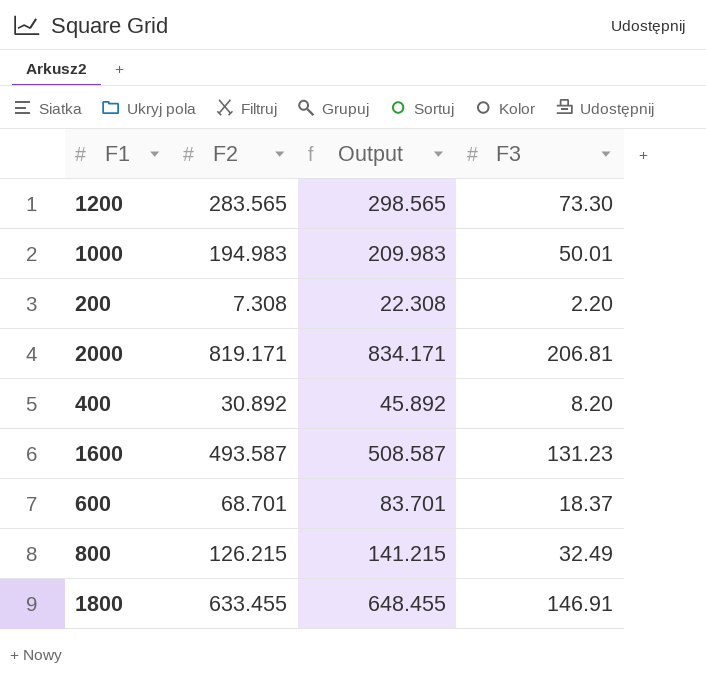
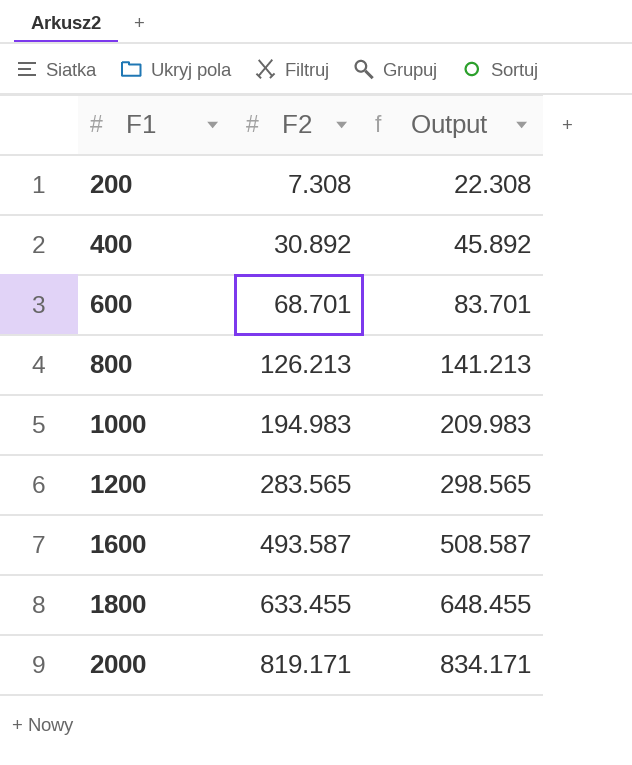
row order: none -> F1 ascending
column F3 | position: 4 -> none
800 | F2: 126.215 -> 126.213
800 | Output: 141.215 -> 141.213

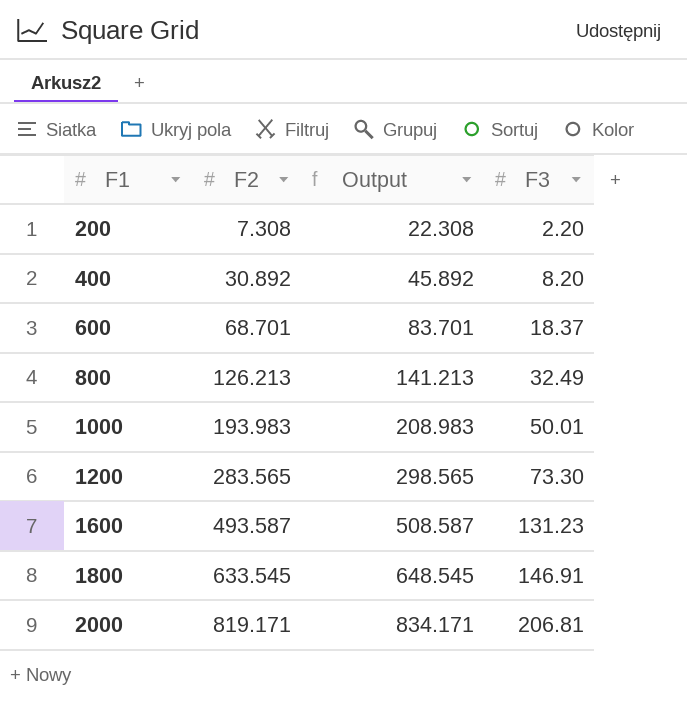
column F3 | position: none -> 4
1000 | F2: 194.983 -> 193.983
1000 | Output: 209.983 -> 208.983
1800 | F2: 633.455 -> 633.545
1800 | Output: 648.455 -> 648.545

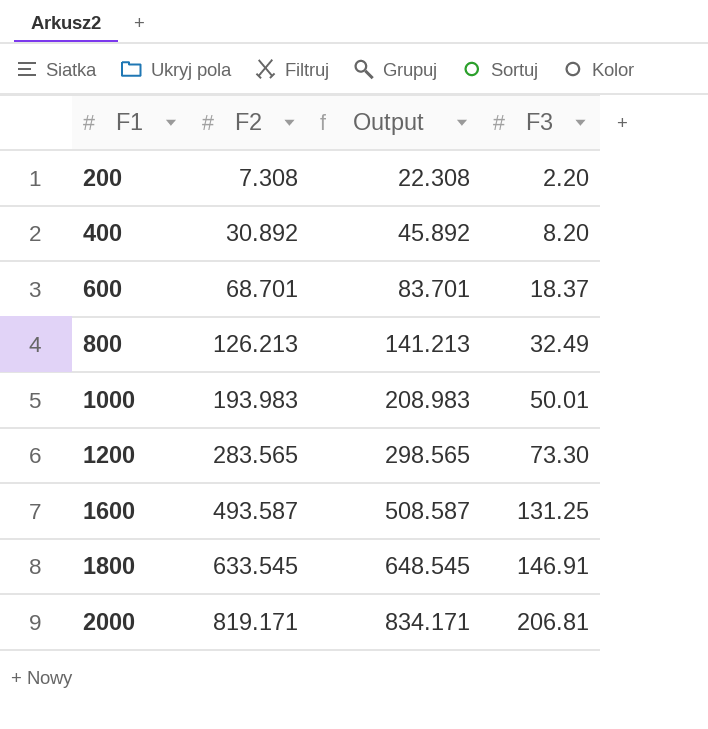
1600 | F3: 131.23 -> 131.25

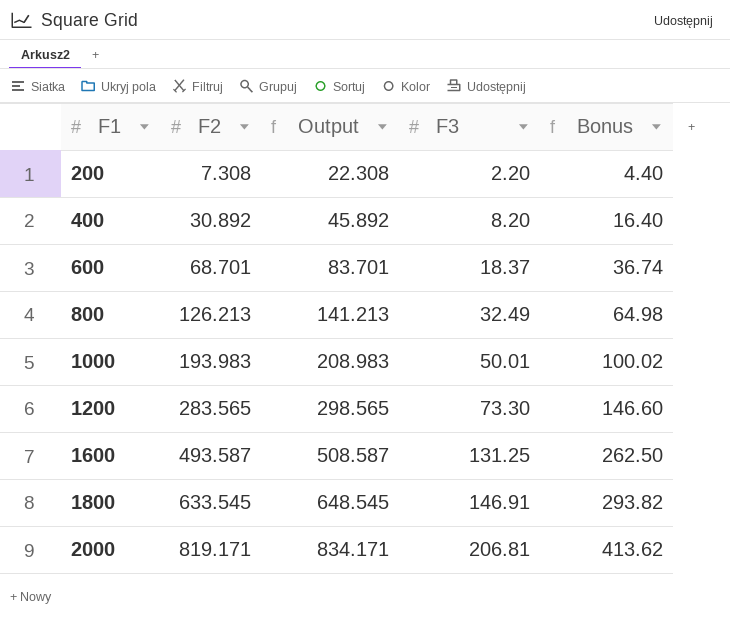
column Bonus | formula: none -> [F3] * 2

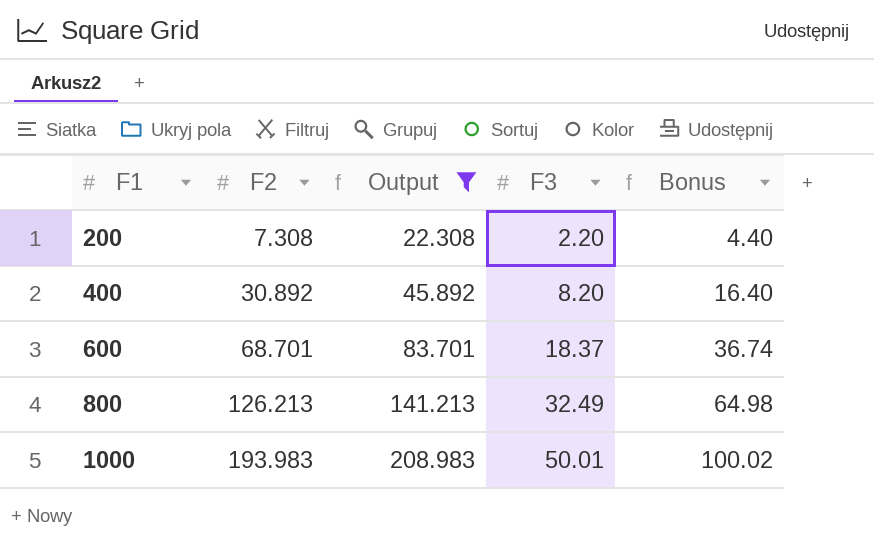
filter: none -> Output <= 208.983

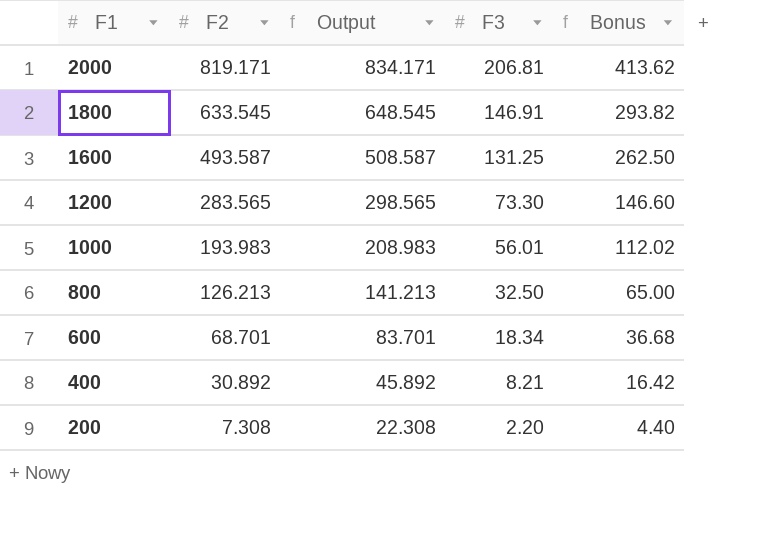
filter: Output <= 208.983 -> none
row order: F1 ascending -> F1 descending
1000 | F3: 50.01 -> 56.01
1000 | Bonus: 100.02 -> 112.02
800 | F3: 32.49 -> 32.50
800 | Bonus: 64.98 -> 65.00
600 | F3: 18.37 -> 18.34
600 | Bonus: 36.74 -> 36.68
400 | F3: 8.20 -> 8.21
400 | Bonus: 16.40 -> 16.42

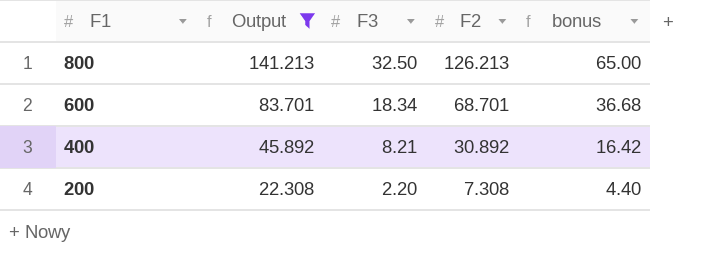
filter: none -> Output <= 141.213
column F2 | position: 2 -> 4
column name: Bonus -> bonus

